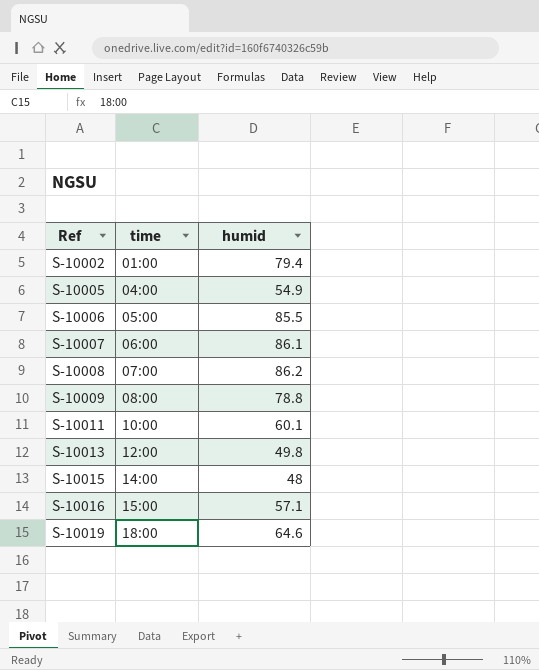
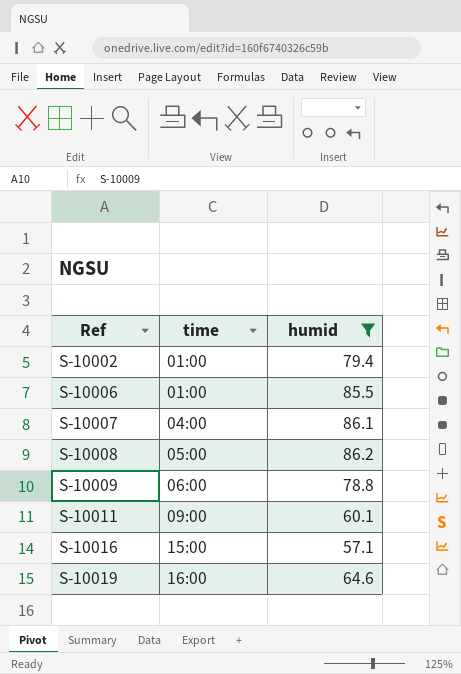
filter: none -> humid >= 57.1
S-10006 | time: 05:00 -> 01:00
S-10007 | time: 06:00 -> 04:00
S-10008 | time: 07:00 -> 05:00
S-10009 | time: 08:00 -> 06:00
S-10011 | time: 10:00 -> 09:00
S-10019 | time: 18:00 -> 16:00

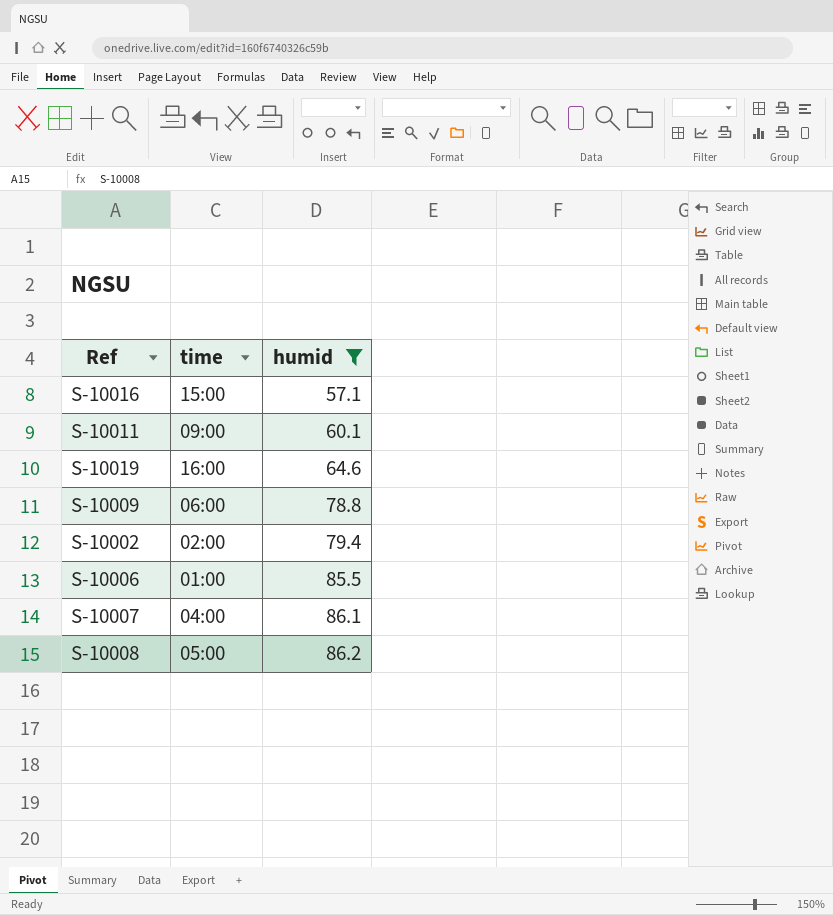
row order: Ref ascending -> humid ascending
S-10002 | time: 01:00 -> 02:00

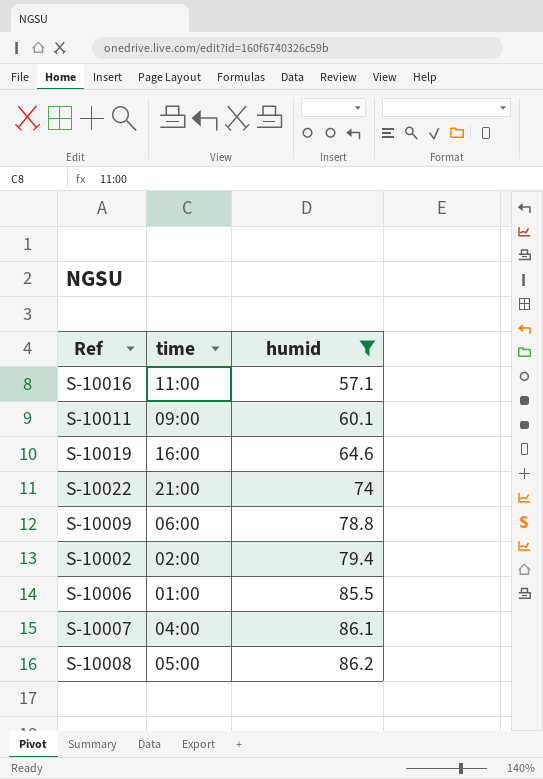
S-10016 | time: 15:00 -> 11:00
row S-10022: none -> 21:00 | 74

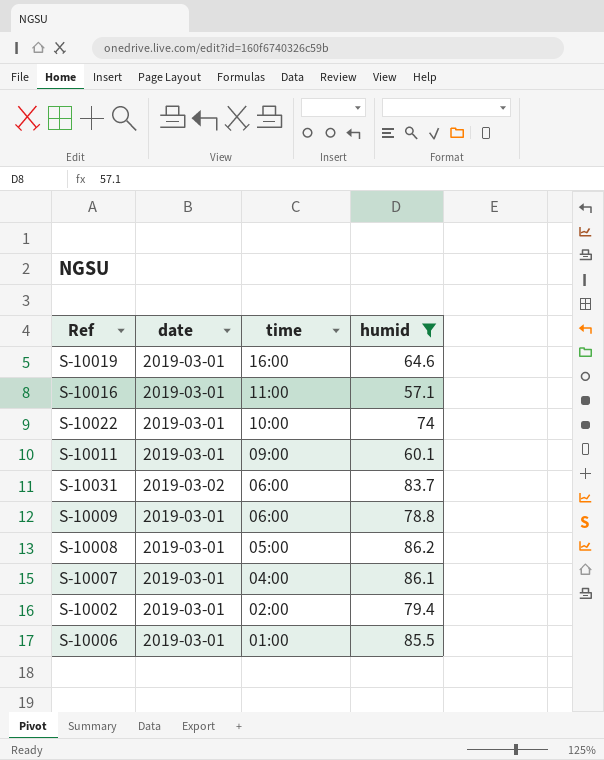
row order: humid ascending -> time descending
column date | position: none -> 2
S-10022 | time: 21:00 -> 10:00
row S-10031: none -> 2019-03-02 | 06:00 | 83.7

